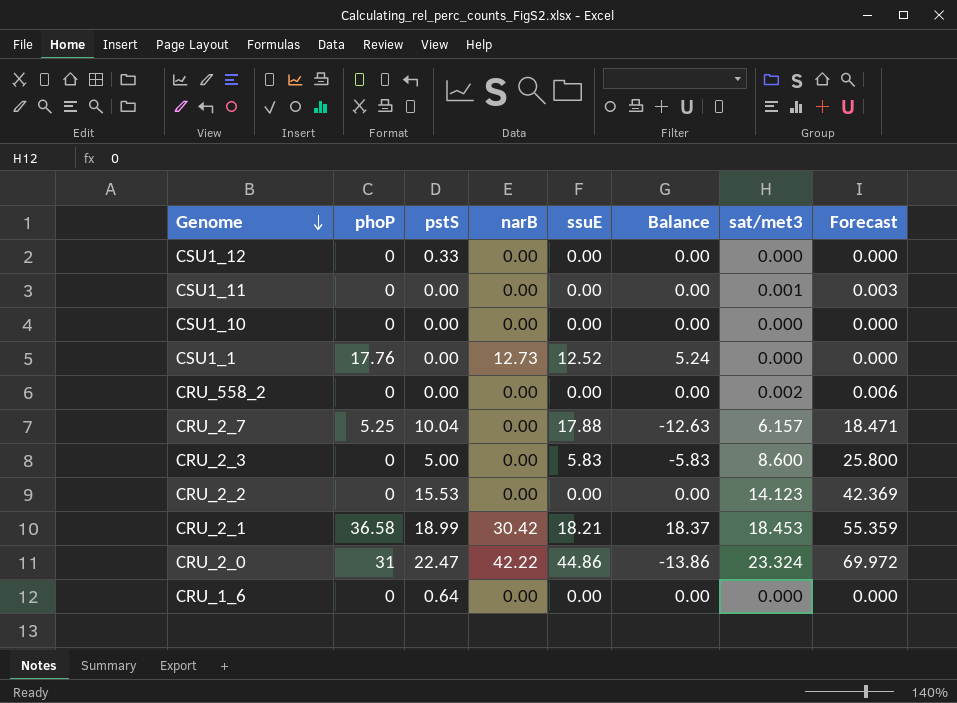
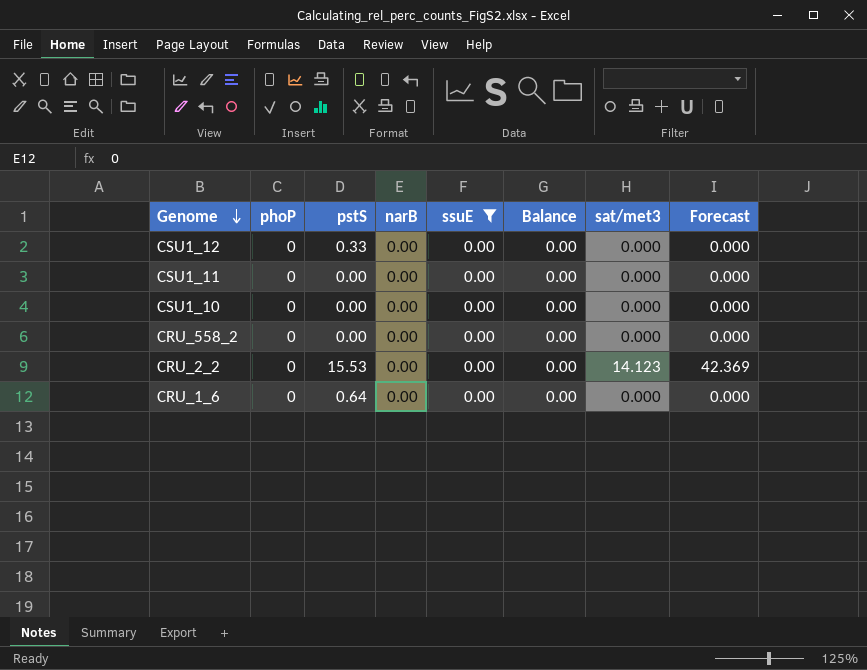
filter: none -> ssuE = 0.00
CSU1_11 | sat/met3: 0.001 -> 0.000
CSU1_11 | Forecast: 0.003 -> 0.000
CRU_558_2 | sat/met3: 0.002 -> 0.000
CRU_558_2 | Forecast: 0.006 -> 0.000

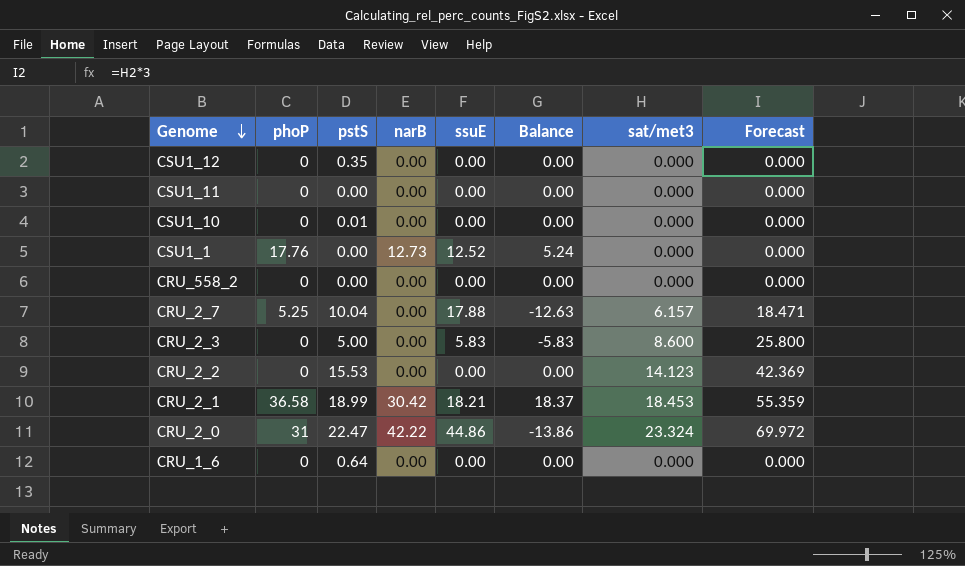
filter: ssuE = 0.00 -> none
CSU1_12 | pstS: 0.33 -> 0.35
CSU1_10 | pstS: 0.00 -> 0.01

